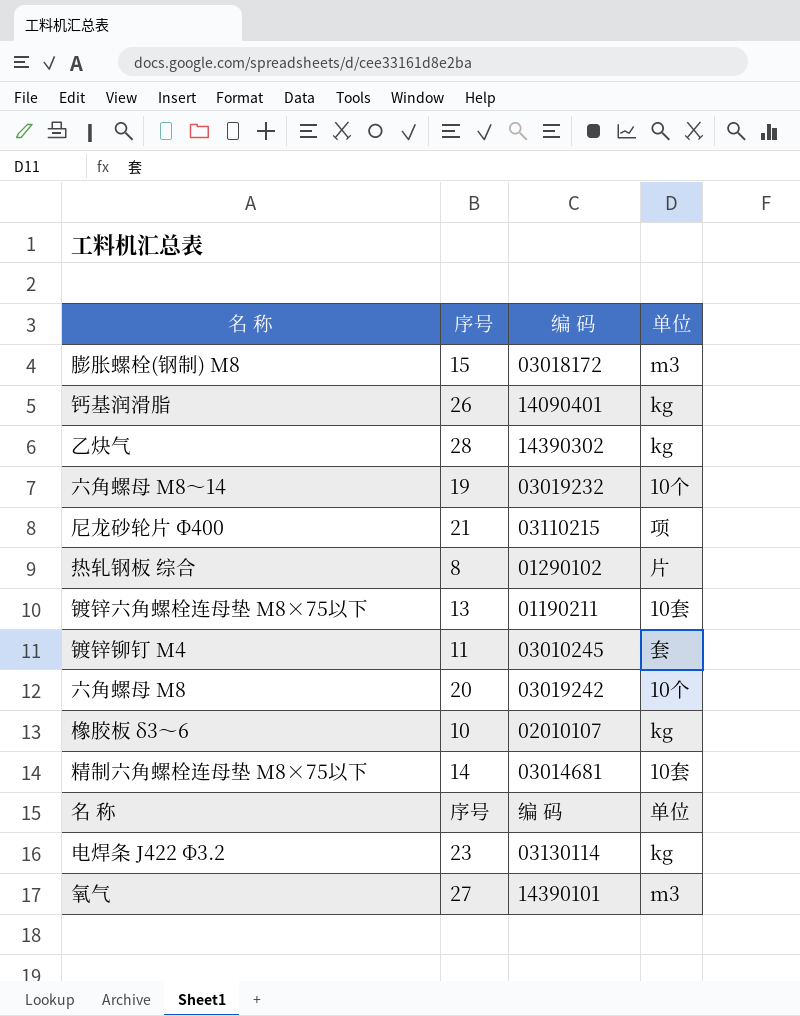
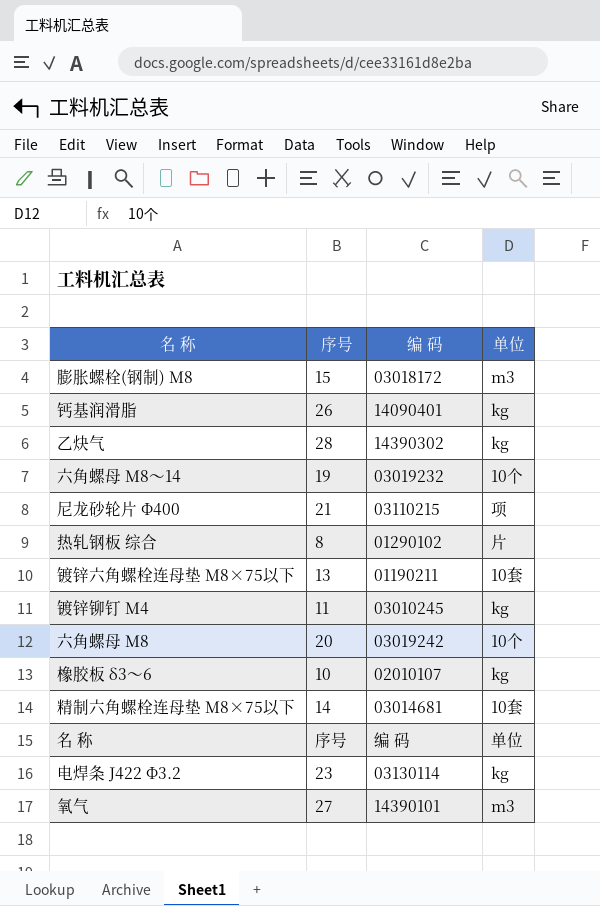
镀锌铆钉 M4 | 单位: 套 -> kg

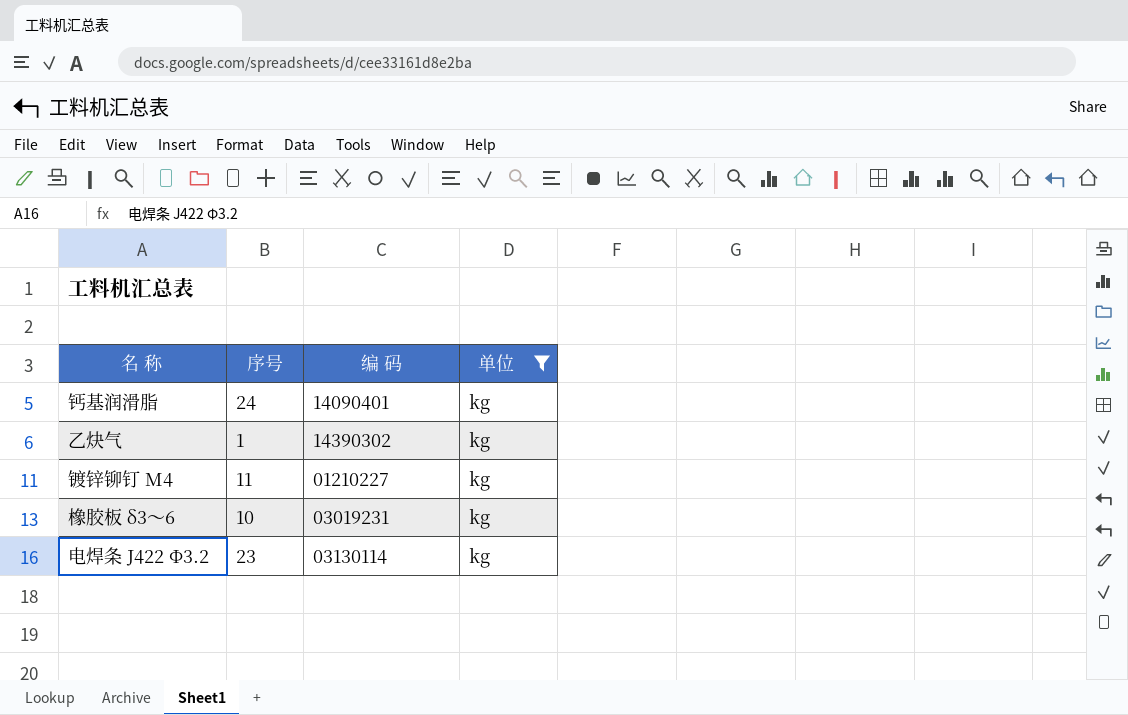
filter: none -> 单位 = kg
钙基润滑脂 | 序号: 26 -> 24
乙炔气 | 序号: 28 -> 1
镀锌铆钉 M4 | 编 码: 03010245 -> 01210227
橡胶板 δ3～6 | 编 码: 02010107 -> 03019231

